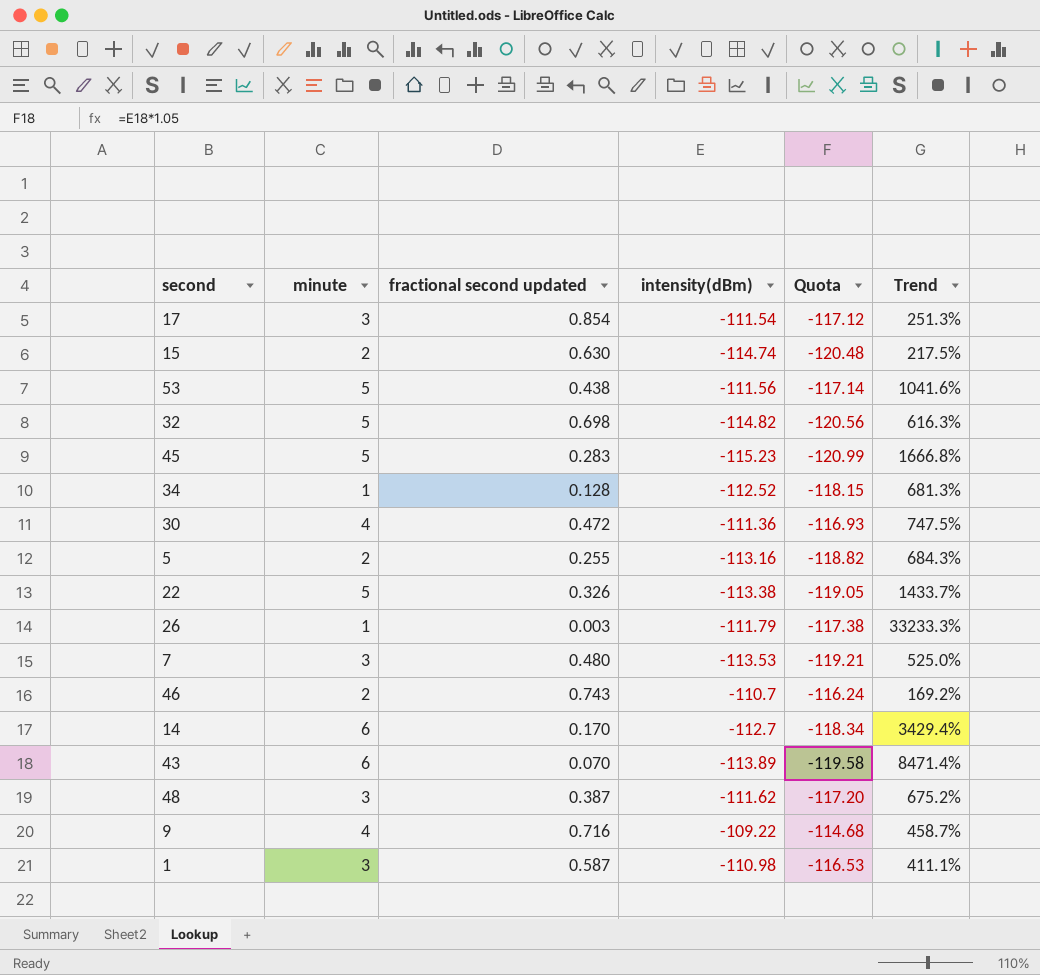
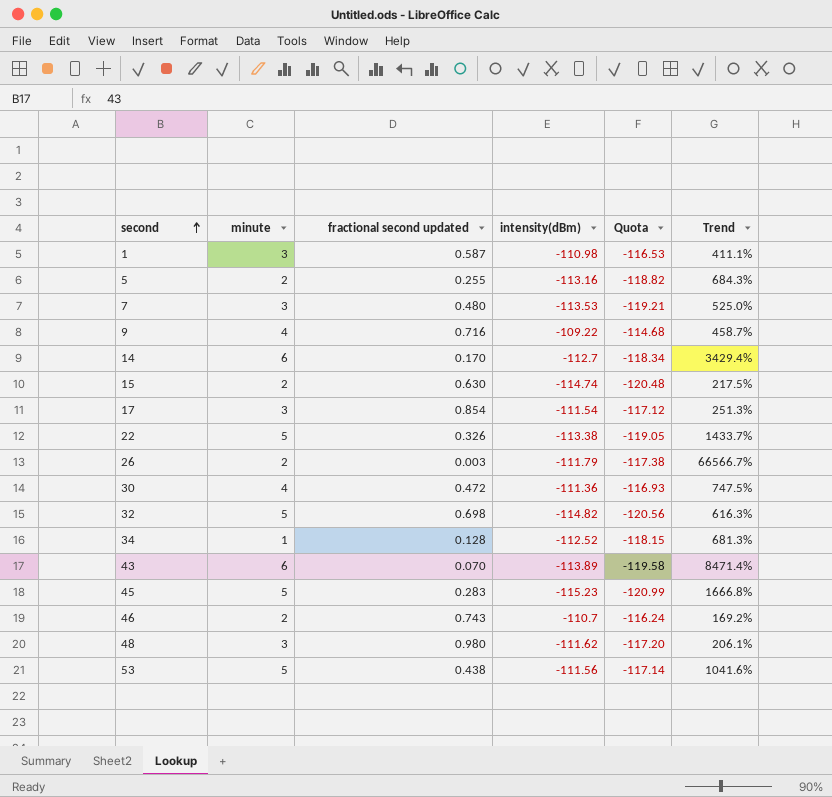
row order: none -> second ascending
26 | minute: 1 -> 2
26 | Trend: 33233.3% -> 66566.7%
48 | fractional second updated: 0.387 -> 0.980
48 | Trend: 675.2% -> 206.1%

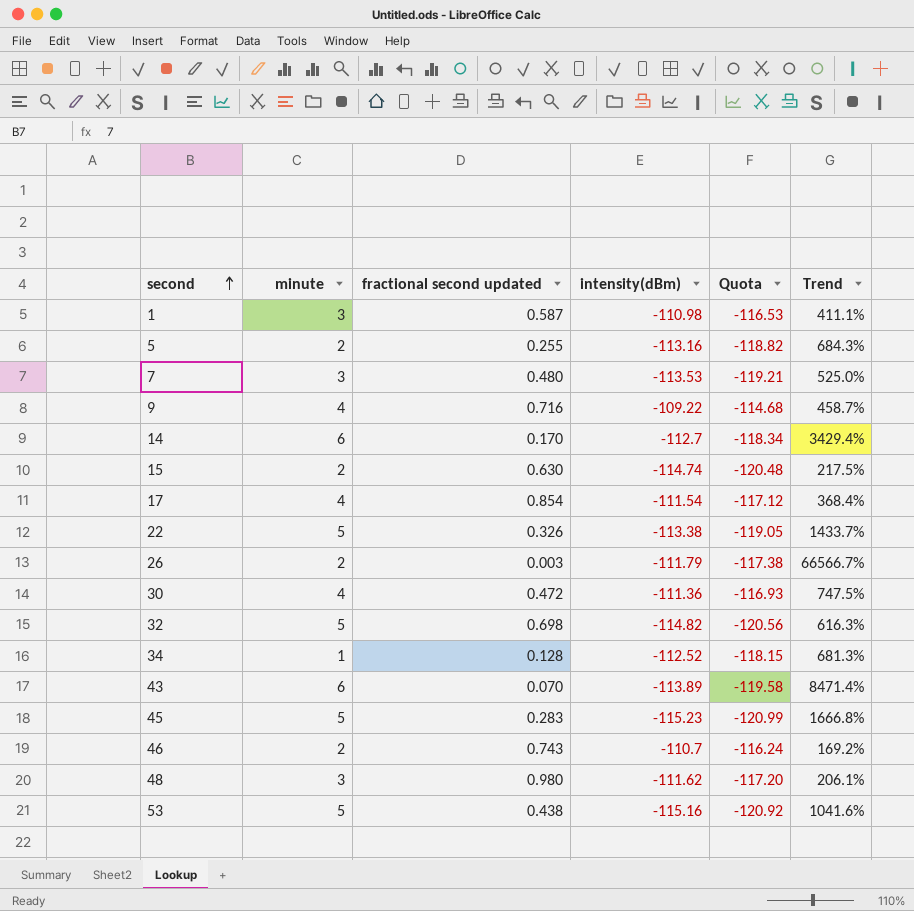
17 | minute: 3 -> 4
17 | Trend: 251.3% -> 368.4%
53 | intensity(dBm): -111.56 -> -115.16
53 | Quota: -117.14 -> -120.92

